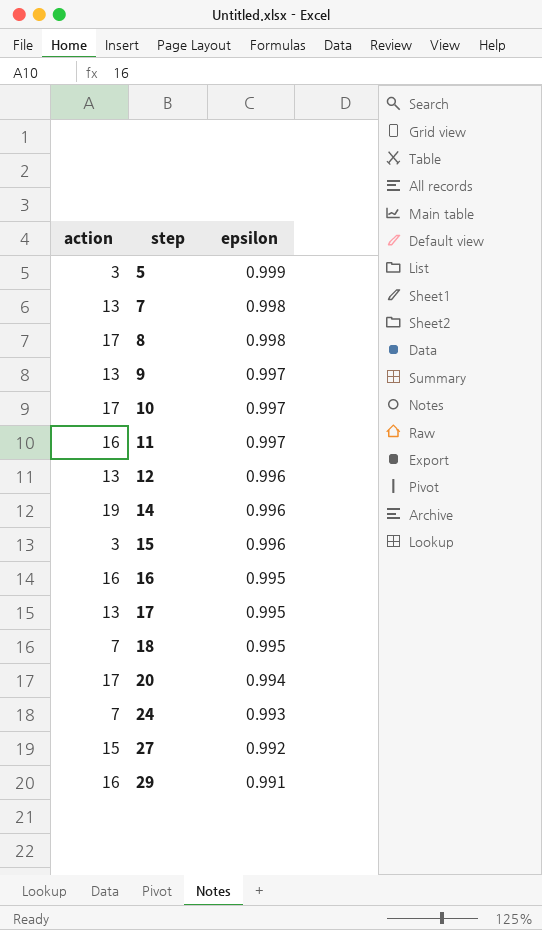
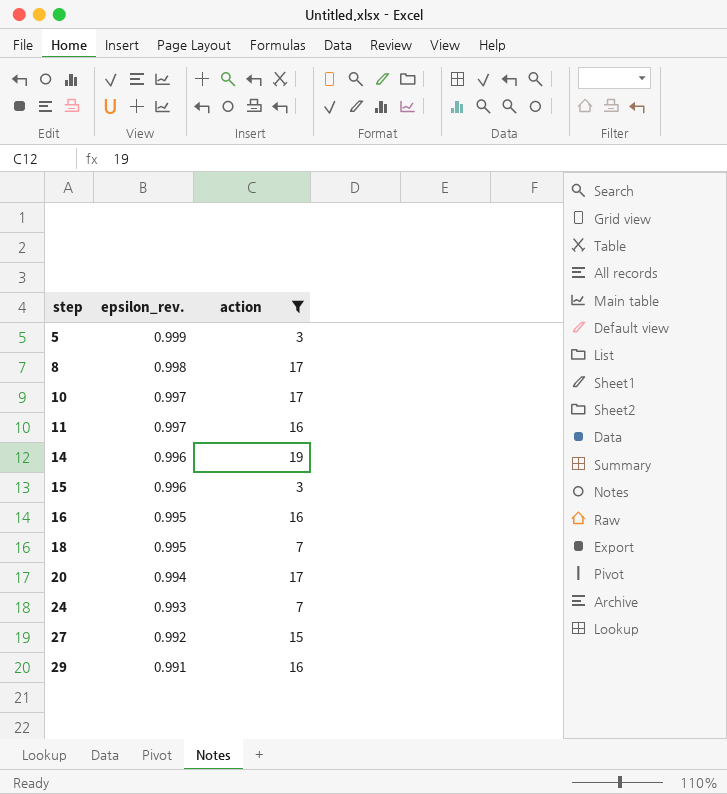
filter: none -> action != 13
column name: epsilon -> epsilon_rev.
column action | position: 1 -> 3

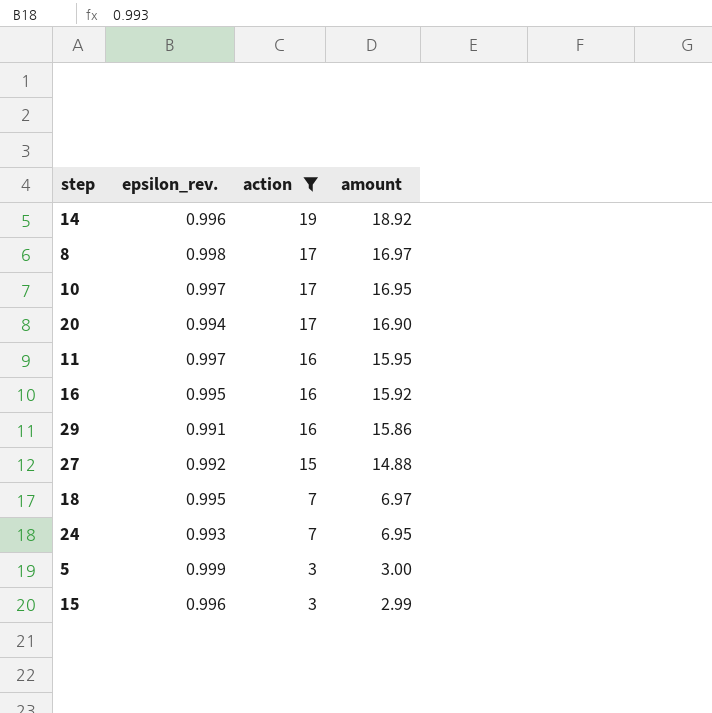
row order: step ascending -> action descending
column amount | formula: none -> [epsilon_rev.] * [action]

